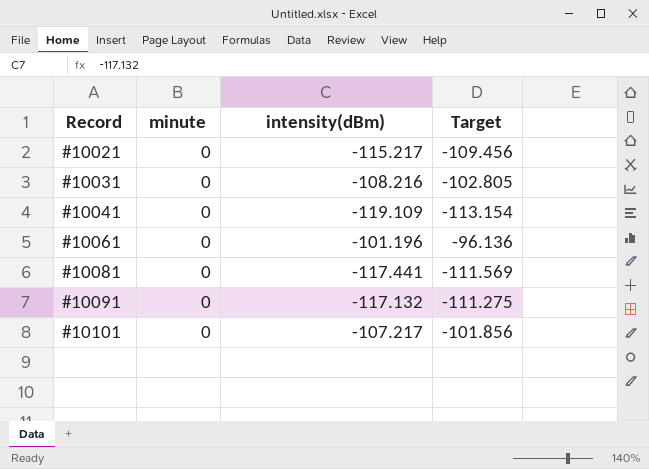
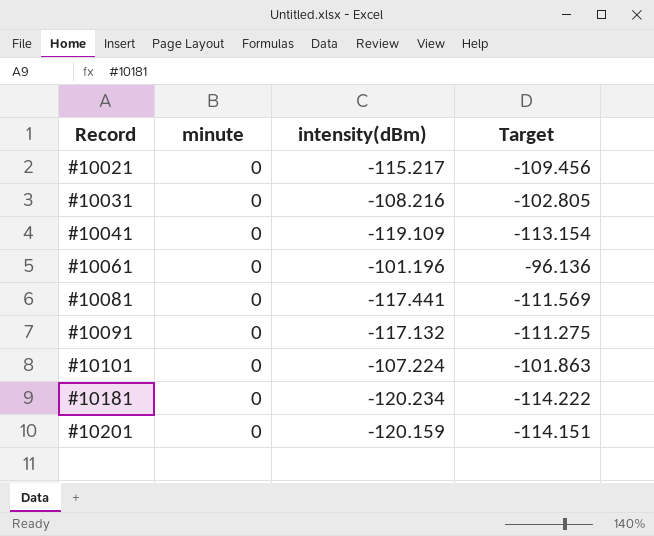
#10101 | intensity(dBm): -107.217 -> -107.224
#10101 | Target: -101.856 -> -101.863
row #10181: none -> 0 | -120.234 | -114.222
row #10201: none -> 0 | -120.159 | -114.151

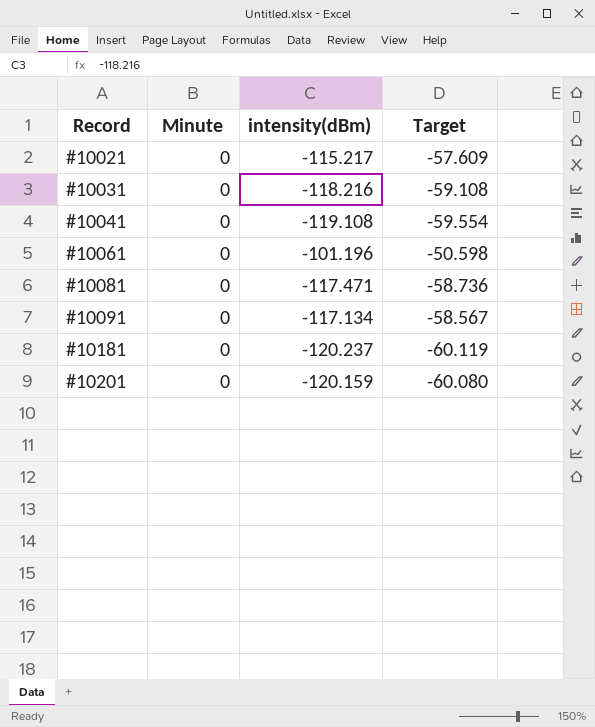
column name: minute -> Minute
column Target | formula: [intensity(dBm)] * 0.95 -> [intensity(dBm)] * 0.5
row #10101: 0 | -107.224 | -101.863 -> none
#10031 | intensity(dBm): -108.216 -> -118.216
#10041 | intensity(dBm): -119.109 -> -119.108
#10081 | intensity(dBm): -117.441 -> -117.471
#10091 | intensity(dBm): -117.132 -> -117.134
#10181 | intensity(dBm): -120.234 -> -120.237

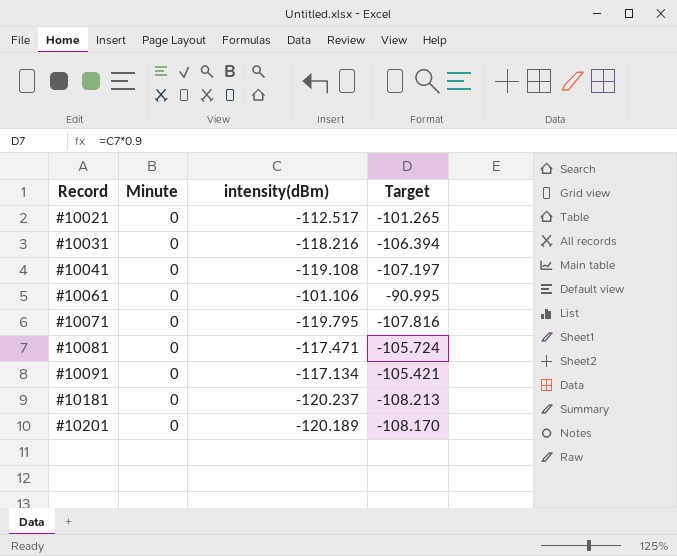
column Target | formula: [intensity(dBm)] * 0.5 -> [intensity(dBm)] * 0.9
#10021 | intensity(dBm): -115.217 -> -112.517
#10061 | intensity(dBm): -101.196 -> -101.106
row #10071: none -> 0 | -119.795 | -107.816
#10201 | intensity(dBm): -120.159 -> -120.189

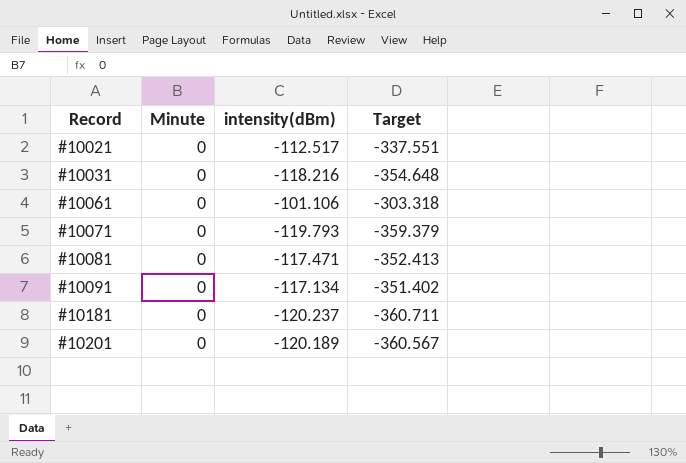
column Target | formula: [intensity(dBm)] * 0.9 -> [intensity(dBm)] * 3
row #10041: 0 | -119.108 | -107.197 -> none
#10071 | intensity(dBm): -119.795 -> -119.793

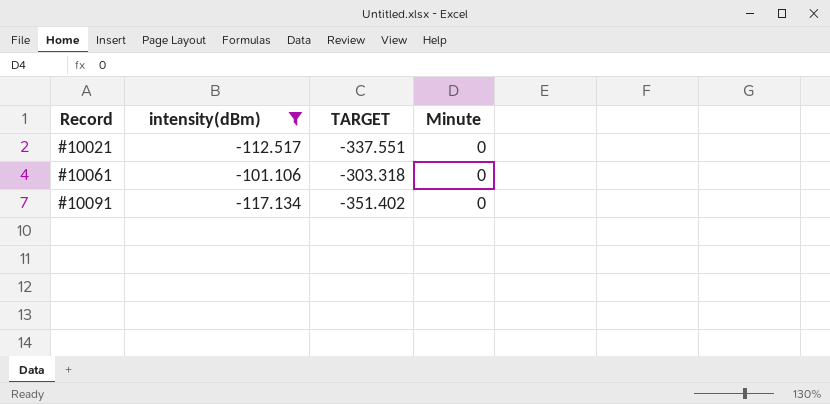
filter: none -> intensity(dBm) >= -117.134
column name: Target -> TARGET
column Minute | position: 2 -> 4

